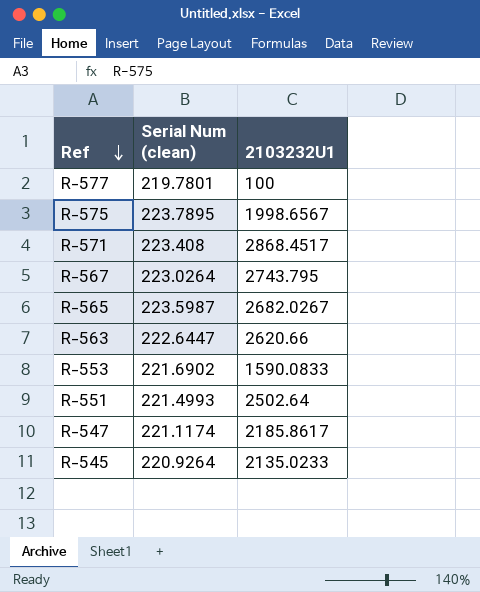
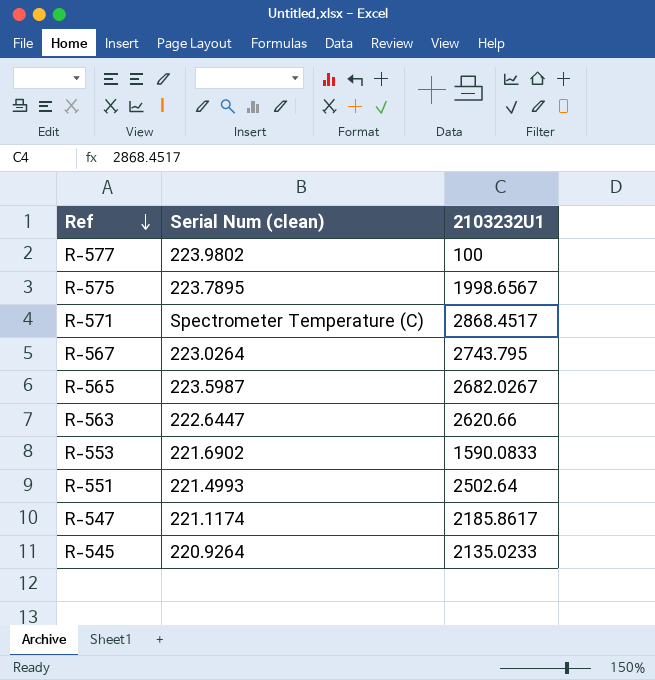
R-577 | Serial Num (clean): 219.7801 -> 223.9802
R-571 | Serial Num (clean): 223.408 -> Spectrometer Temperature (C)

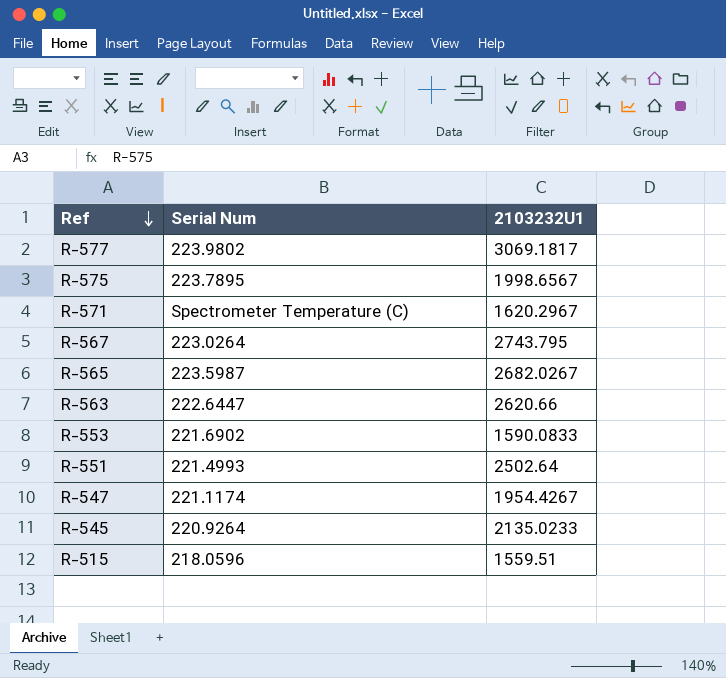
column name: Serial Num (clean) -> Serial Num
R-577 | 2103232U1: 100 -> 3069.1817
R-571 | 2103232U1: 2868.4517 -> 1620.2967
R-547 | 2103232U1: 2185.8617 -> 1954.4267
row R-515: none -> 218.0596 | 1559.51

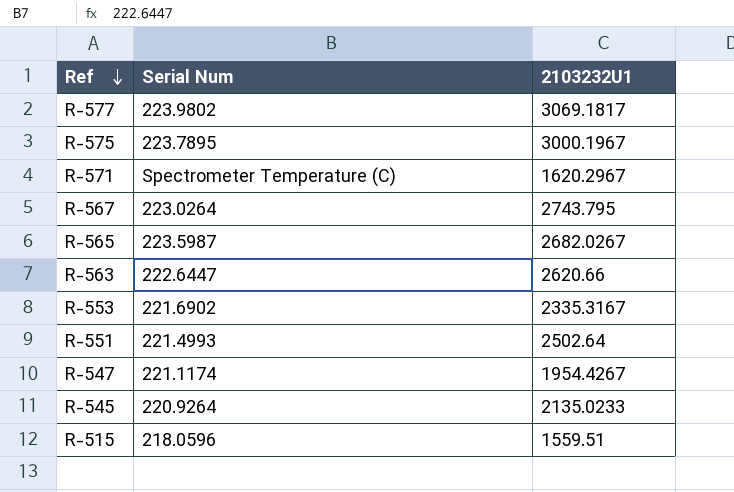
R-575 | 2103232U1: 1998.6567 -> 3000.1967
R-553 | 2103232U1: 1590.0833 -> 2335.3167

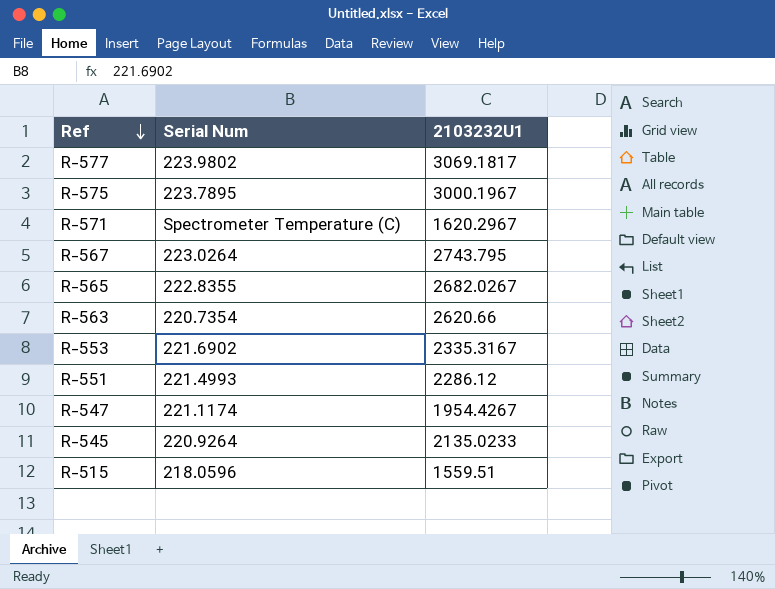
R-565 | Serial Num: 223.5987 -> 222.8355
R-563 | Serial Num: 222.6447 -> 220.7354
R-551 | 2103232U1: 2502.64 -> 2286.12

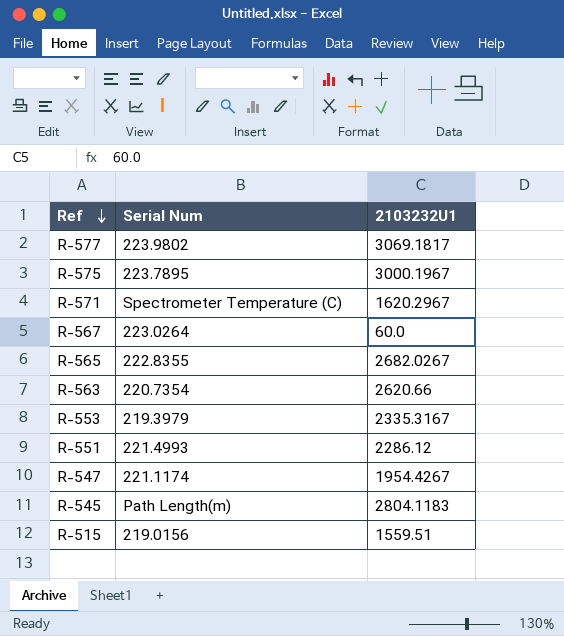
R-567 | 2103232U1: 2743.795 -> 60.0
R-553 | Serial Num: 221.6902 -> 219.3979
R-545 | Serial Num: 220.9264 -> Path Length(m)
R-545 | 2103232U1: 2135.0233 -> 2804.1183
R-515 | Serial Num: 218.0596 -> 219.0156

